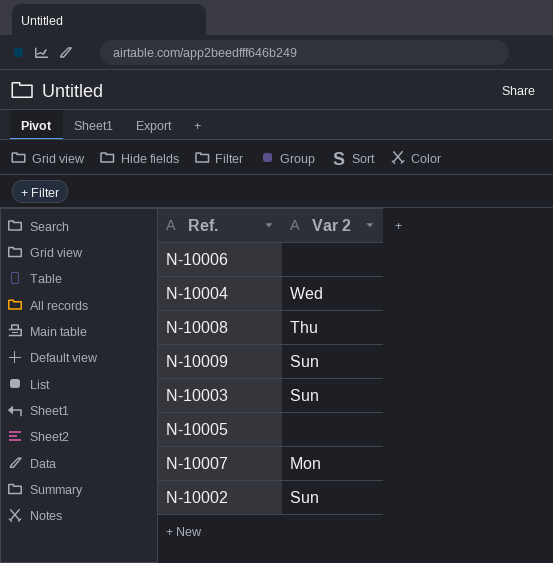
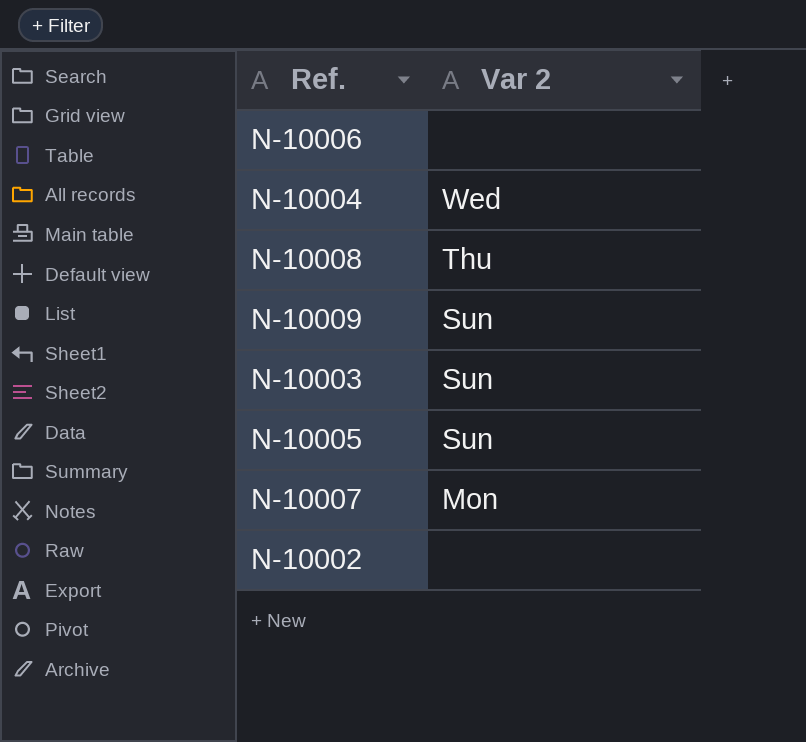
N-10005 | Var 2: none -> Sun
N-10002 | Var 2: Sun -> none

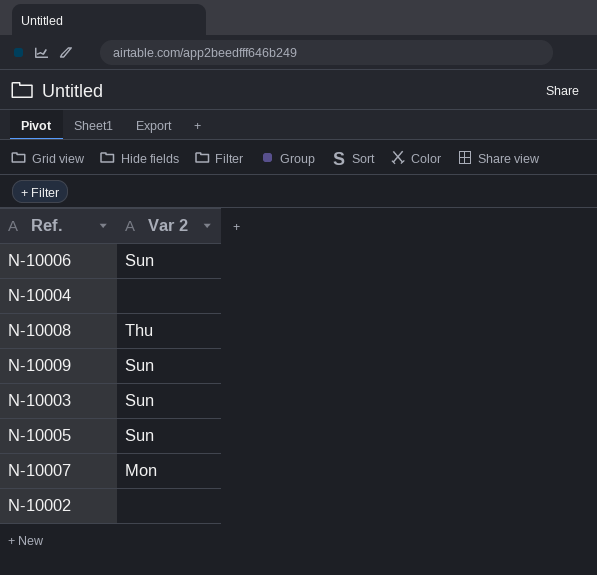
N-10006 | Var 2: none -> Sun
N-10004 | Var 2: Wed -> none

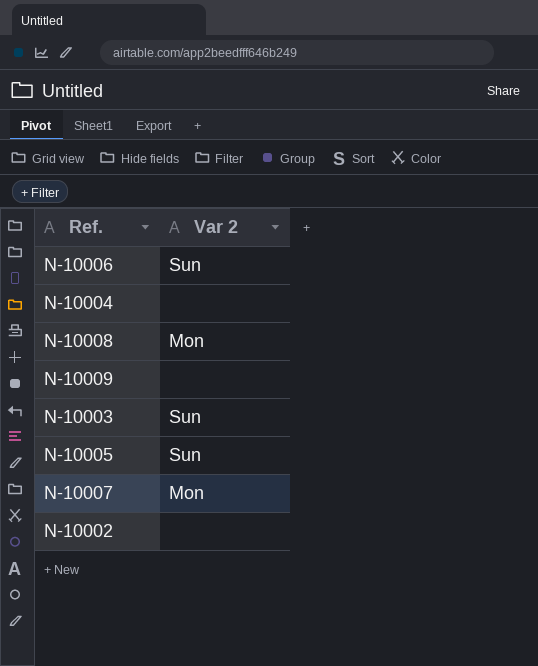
N-10008 | Var 2: Thu -> Mon
N-10009 | Var 2: Sun -> none

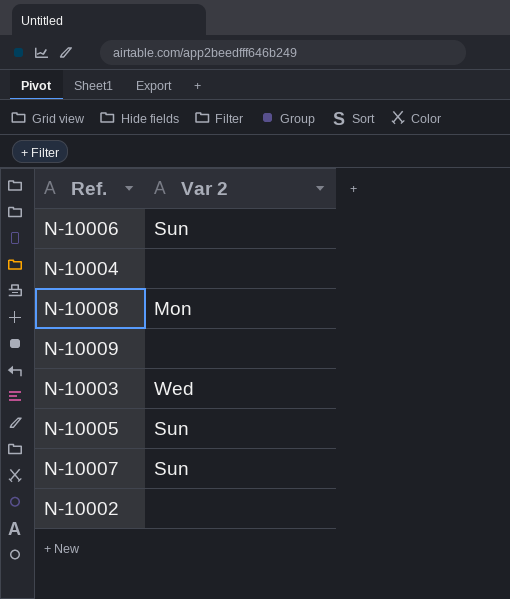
N-10003 | Var 2: Sun -> Wed
N-10007 | Var 2: Mon -> Sun

